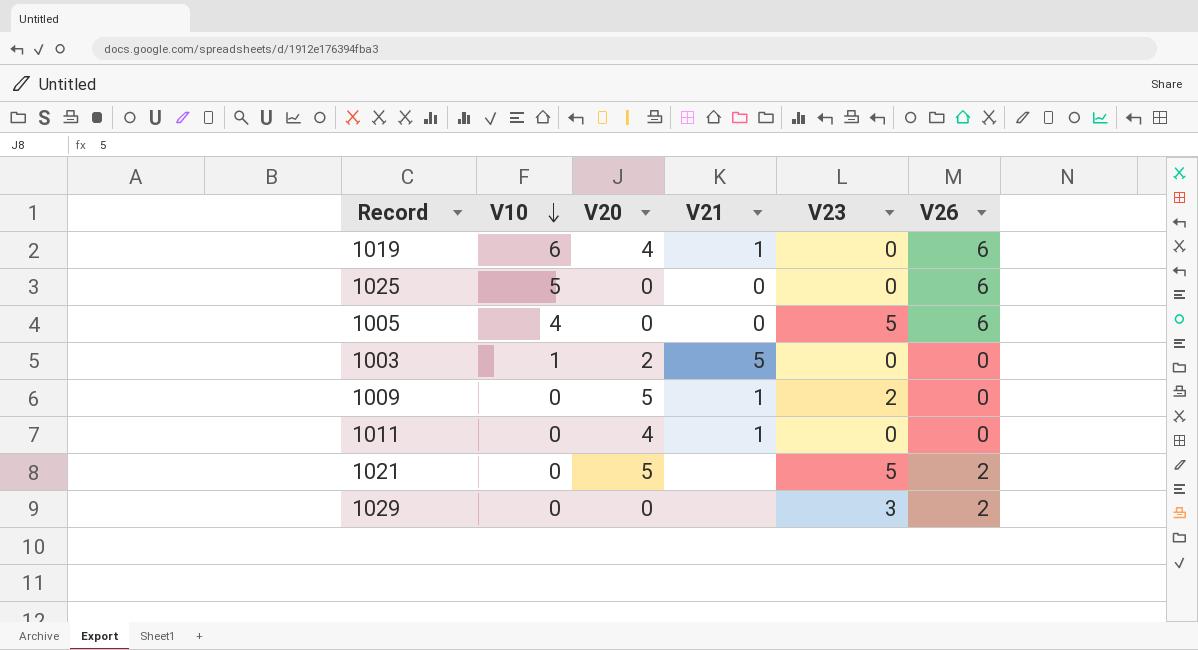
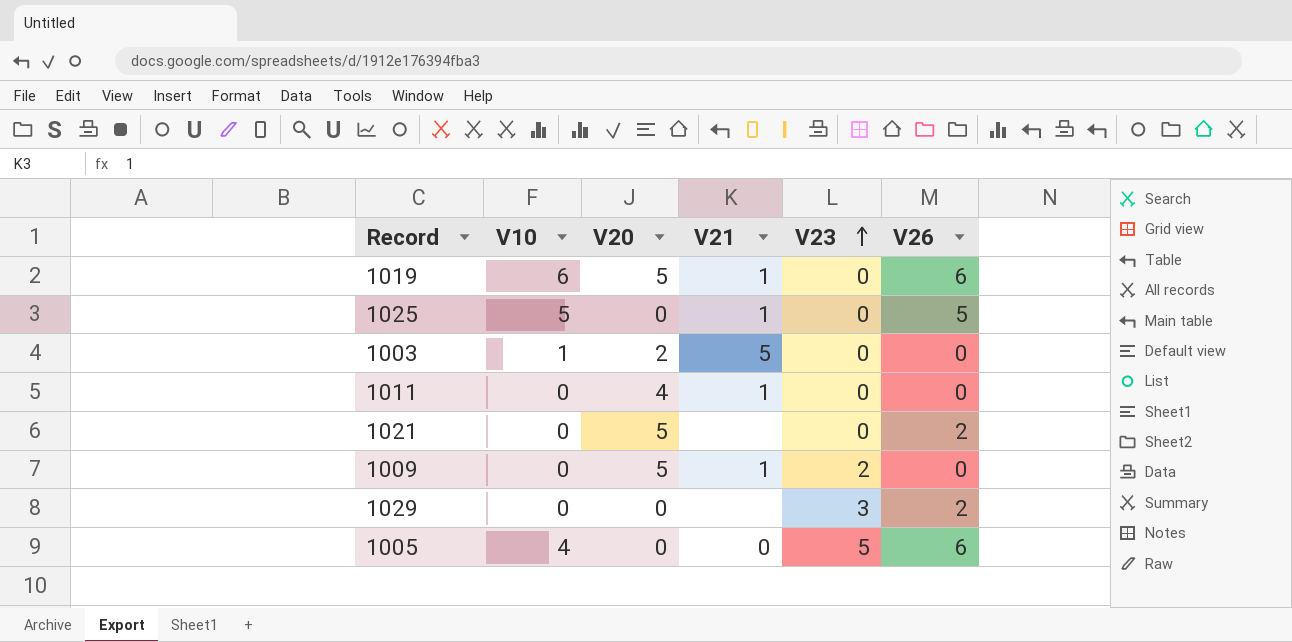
row order: V10 descending -> V23 ascending
1019 | V20: 4 -> 5
1025 | V21: 0 -> 1
1025 | V26: 6 -> 5
1021 | V23: 5 -> 0

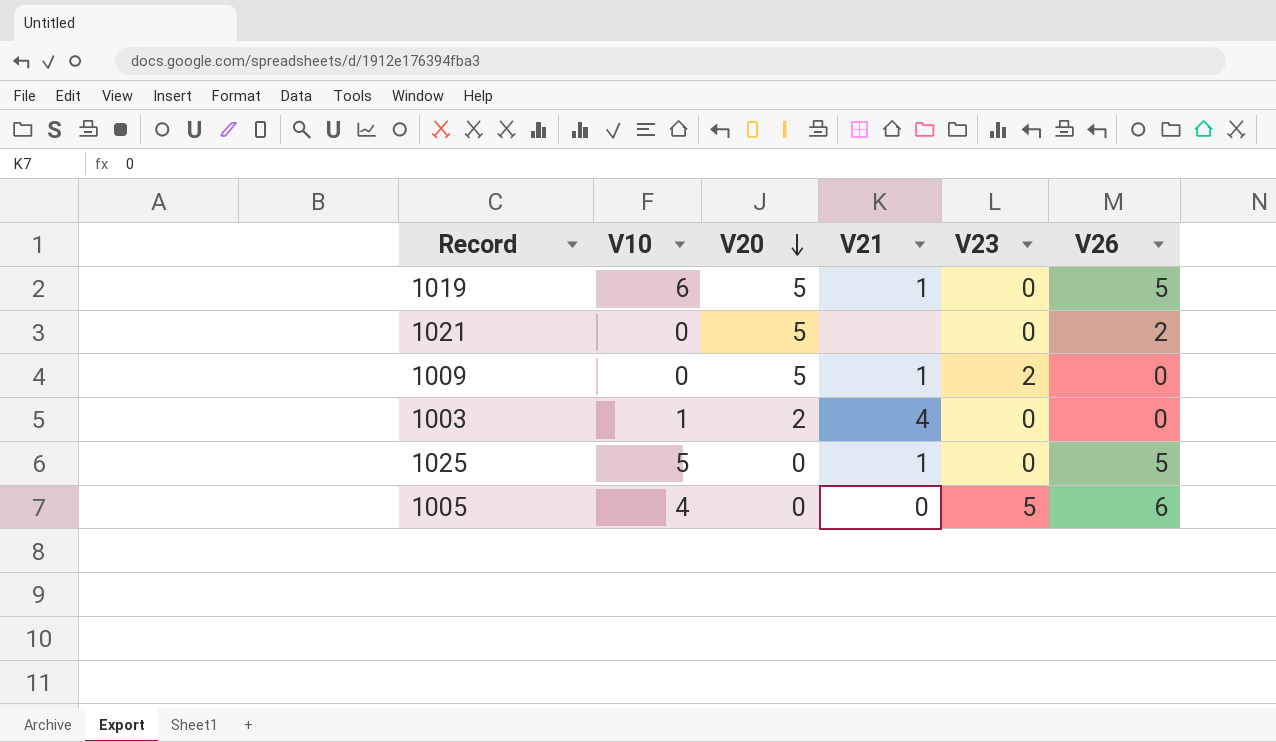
row order: V23 ascending -> V20 descending
row 1011: 0 | 4 | 1 | 0 | 0 -> none
row 1029: 0 | 0 | none | 3 | 2 -> none
1019 | V26: 6 -> 5
1003 | V21: 5 -> 4

